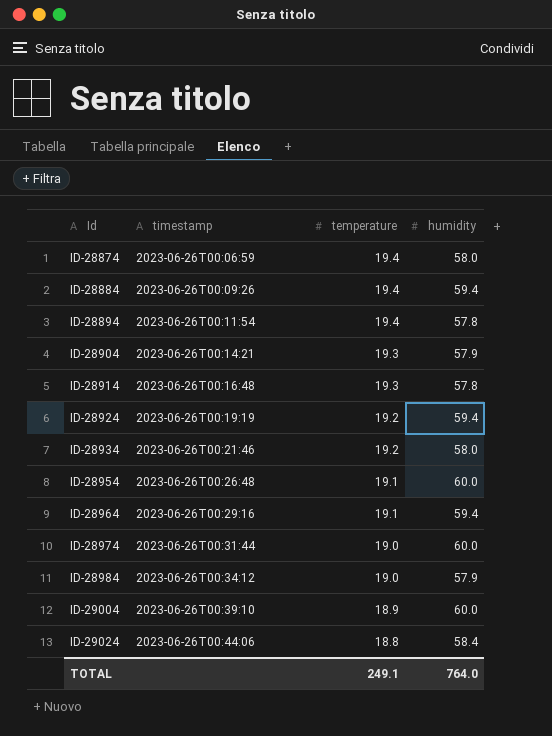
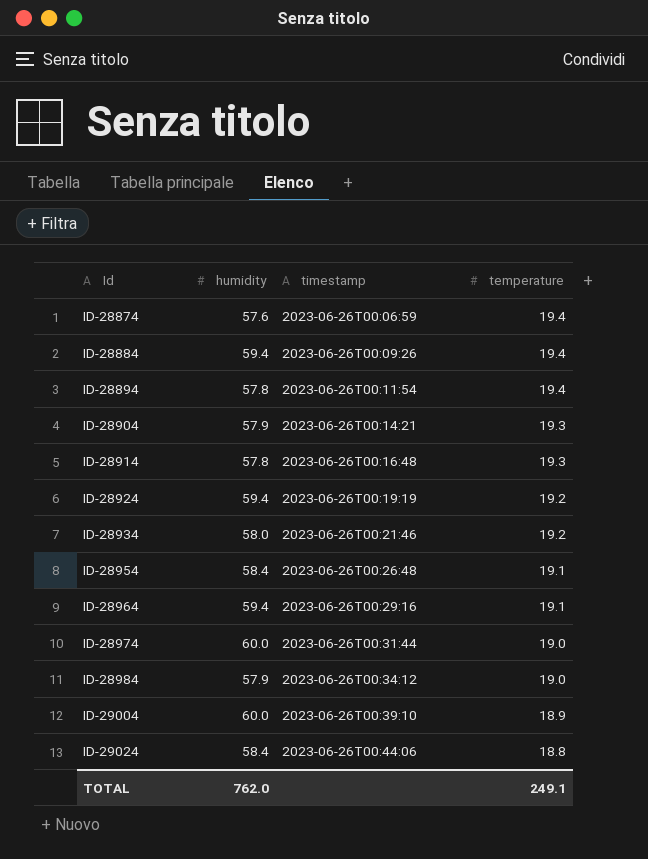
column humidity | position: 4 -> 2
ID-28874 | humidity: 58.0 -> 57.6
ID-28954 | humidity: 60.0 -> 58.4
TOTAL | humidity: 764.0 -> 762.0

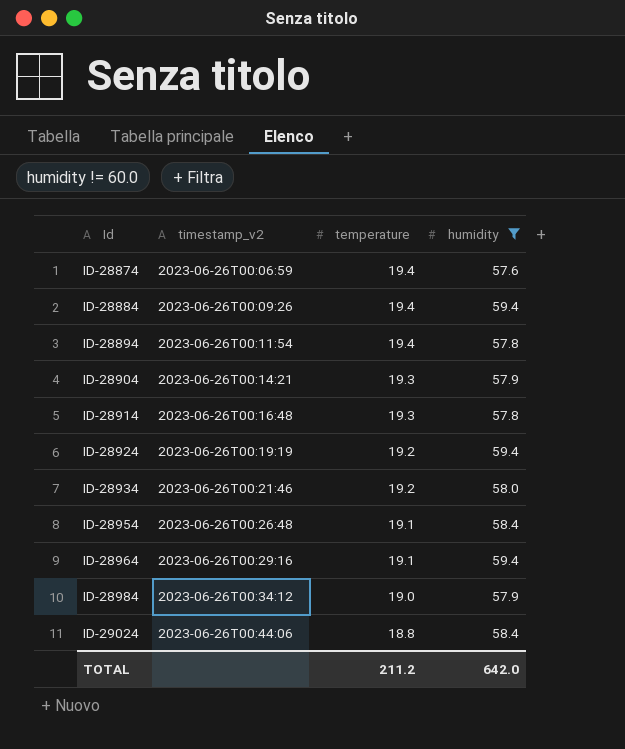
filter: none -> humidity != 60.0
column name: timestamp -> timestamp_v2
column humidity | position: 2 -> 4
TOTAL | temperature: 249.1 -> 211.2
TOTAL | humidity: 762.0 -> 642.0

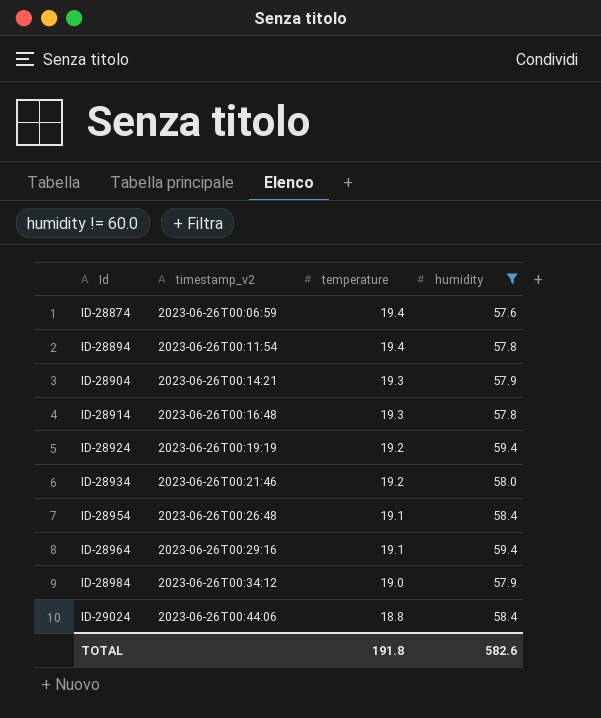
row ID-28884: 2023-06-26T00:09:26 | 19.4 | 59.4 -> none
TOTAL | temperature: 211.2 -> 191.8
TOTAL | humidity: 642.0 -> 582.6

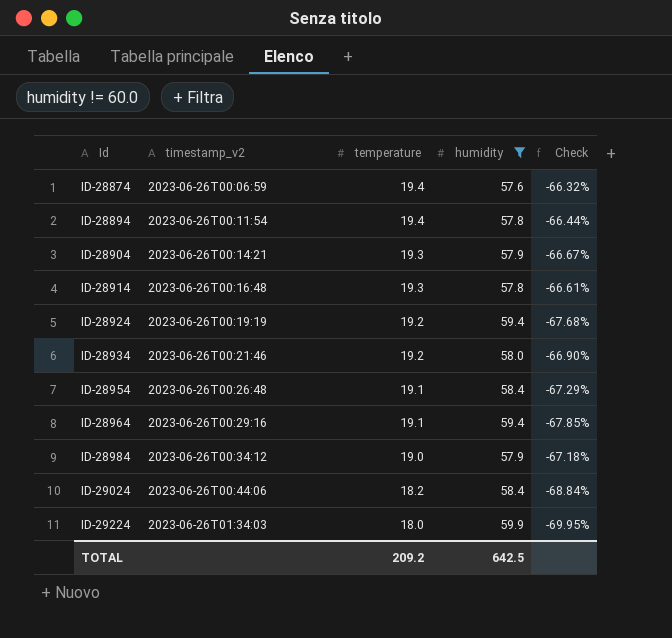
column Check | formula: none -> ([temperature] - [humidity]) / [humidity]
ID-29024 | temperature: 18.8 -> 18.2
row ID-29224: none -> 2023-06-26T01:34:03 | 18.0 | 59.9 | -69.95%
TOTAL | temperature: 191.8 -> 209.2
TOTAL | humidity: 582.6 -> 642.5

